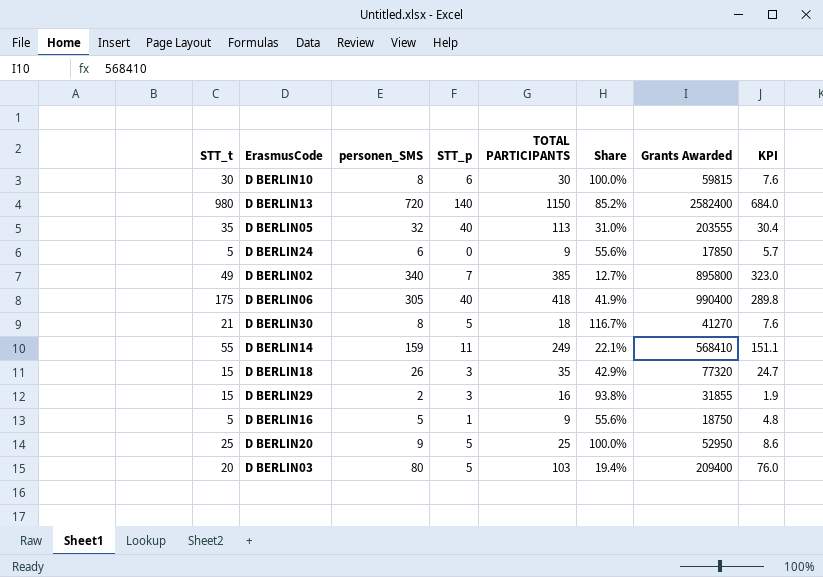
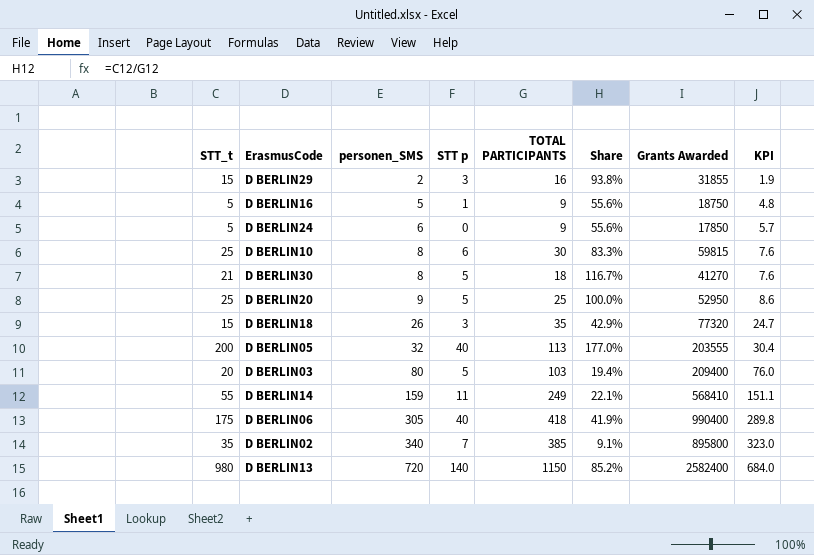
row order: none -> personen_SMS ascending
column name: STT_p -> STT p
D BERLIN10 | STT_t: 30 -> 25
D BERLIN10 | Share: 100.0% -> 83.3%
D BERLIN05 | STT_t: 35 -> 200
D BERLIN05 | Share: 31.0% -> 177.0%
D BERLIN02 | STT_t: 49 -> 35
D BERLIN02 | Share: 12.7% -> 9.1%

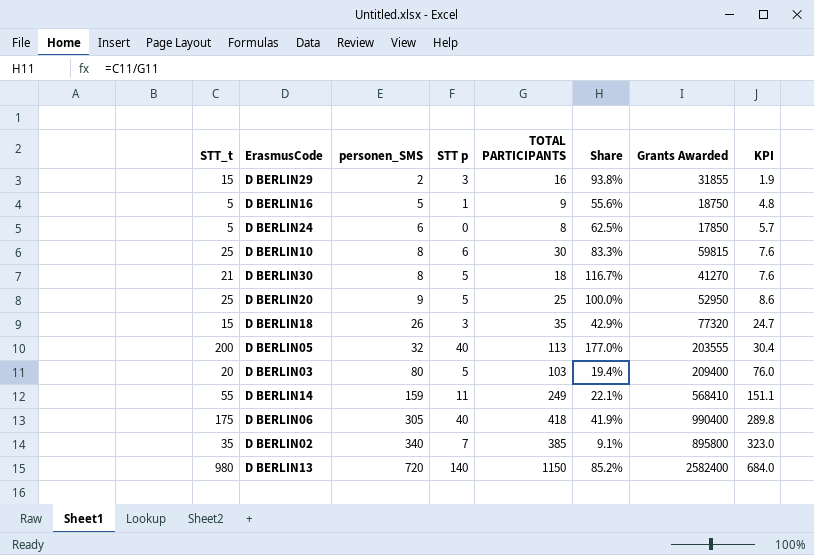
D BERLIN24 | TOTAL PARTICIPANTS: 9 -> 8
D BERLIN24 | Share: 55.6% -> 62.5%

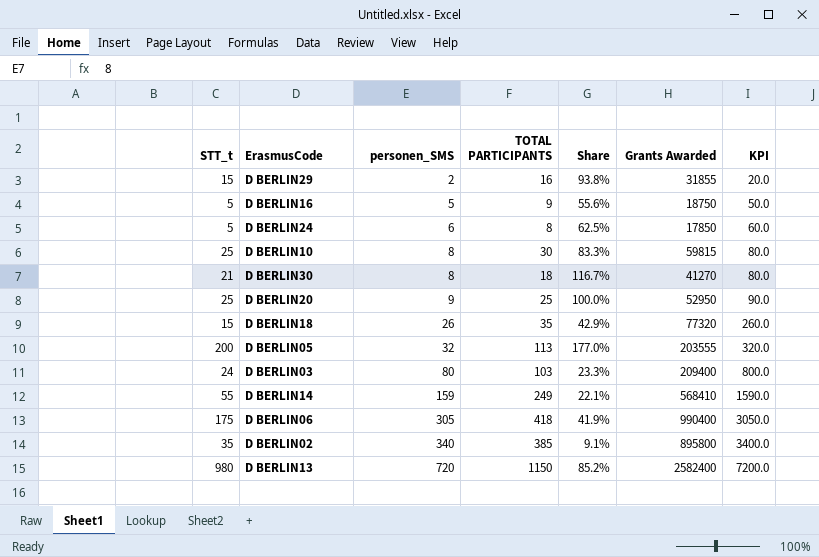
column STT p | position: 4 -> none
column KPI | formula: [personen_SMS] * 0.95 -> [personen_SMS] * 10
D BERLIN03 | STT_t: 20 -> 24
D BERLIN03 | Share: 19.4% -> 23.3%

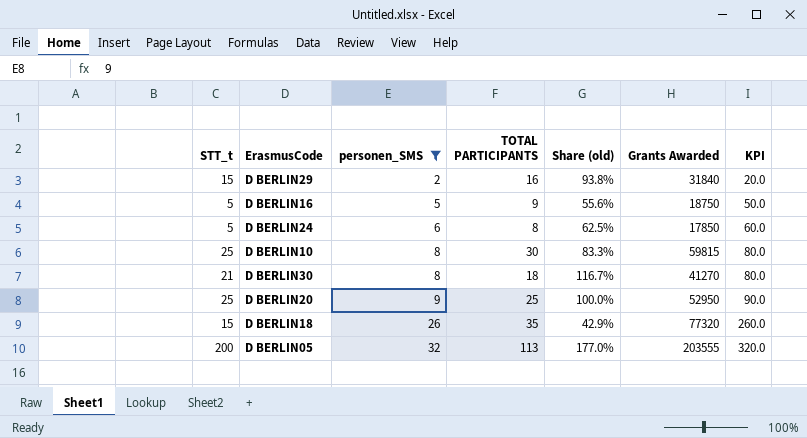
filter: none -> personen_SMS <= 32
column name: Share -> Share (old)
D BERLIN29 | Grants Awarded: 31855 -> 31840

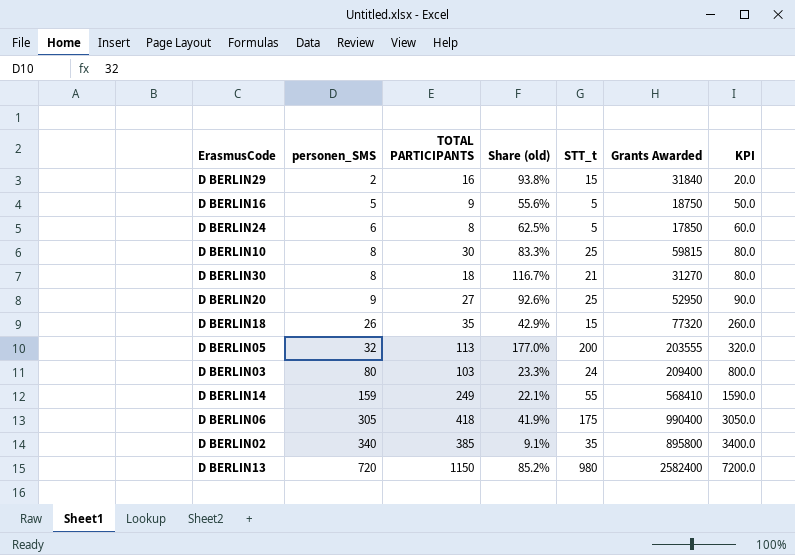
filter: personen_SMS <= 32 -> none
column STT_t | position: 1 -> 5
D BERLIN30 | Grants Awarded: 41270 -> 31270
D BERLIN20 | TOTAL PARTICIPANTS: 25 -> 27
D BERLIN20 | Share (old): 100.0% -> 92.6%

